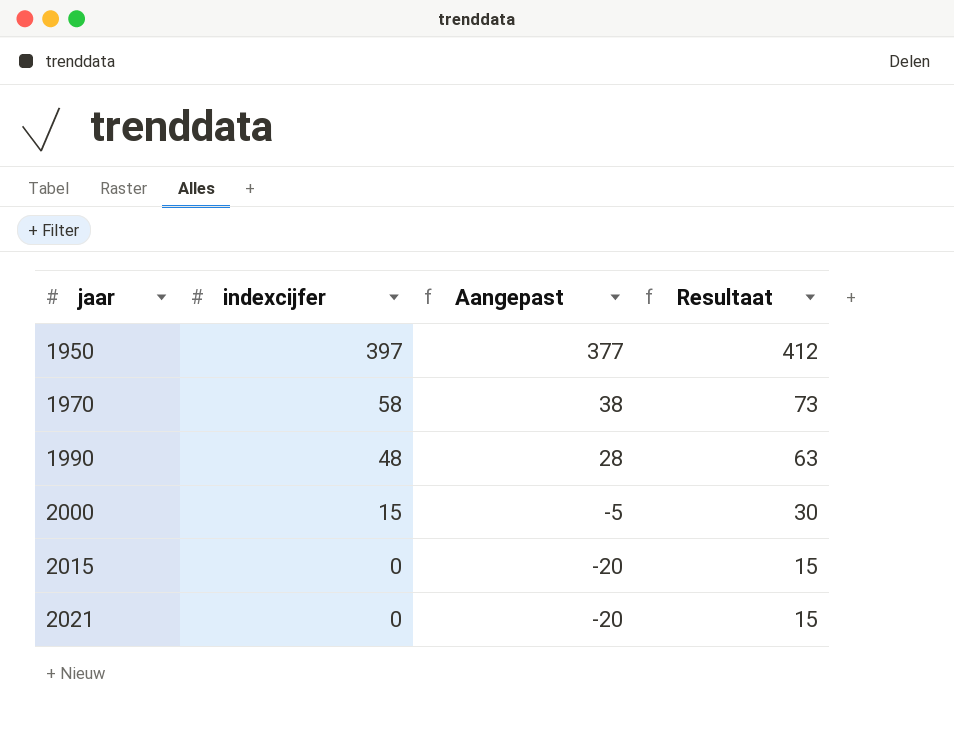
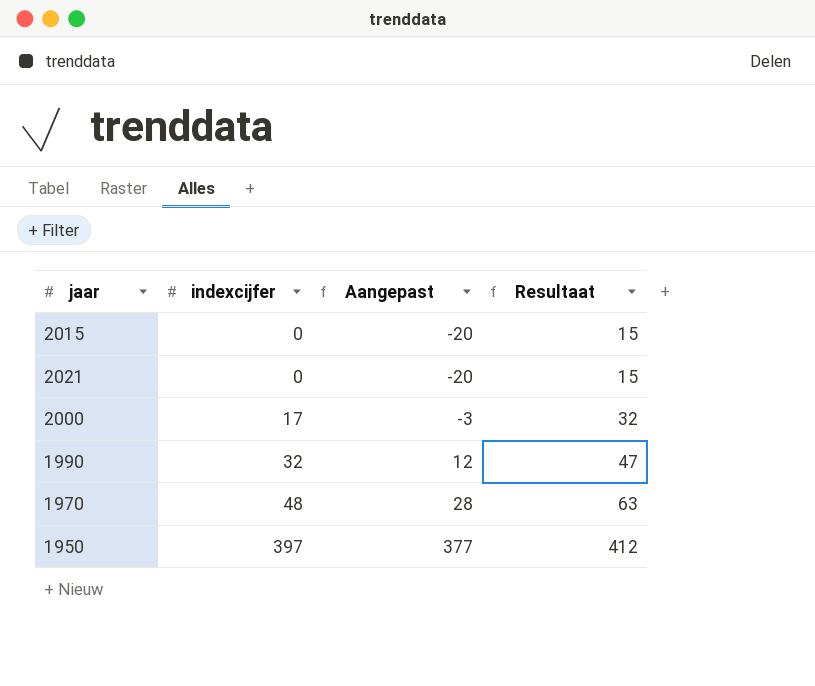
row order: jaar ascending -> indexcijfer ascending
2000 | indexcijfer: 15 -> 17
2000 | Aangepast: -5 -> -3
2000 | Resultaat: 30 -> 32
1990 | indexcijfer: 48 -> 32
1990 | Aangepast: 28 -> 12
1990 | Resultaat: 63 -> 47
1970 | indexcijfer: 58 -> 48
1970 | Aangepast: 38 -> 28
1970 | Resultaat: 73 -> 63

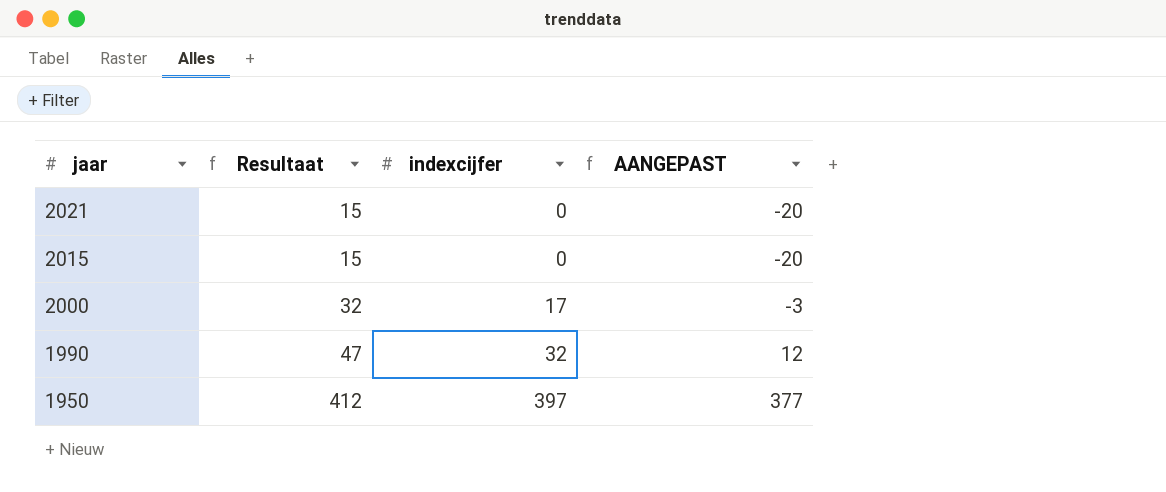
row order: indexcijfer ascending -> jaar descending
column Resultaat | position: 4 -> 2
column name: Aangepast -> AANGEPAST
row 1970: 48 | 28 | 63 -> none

